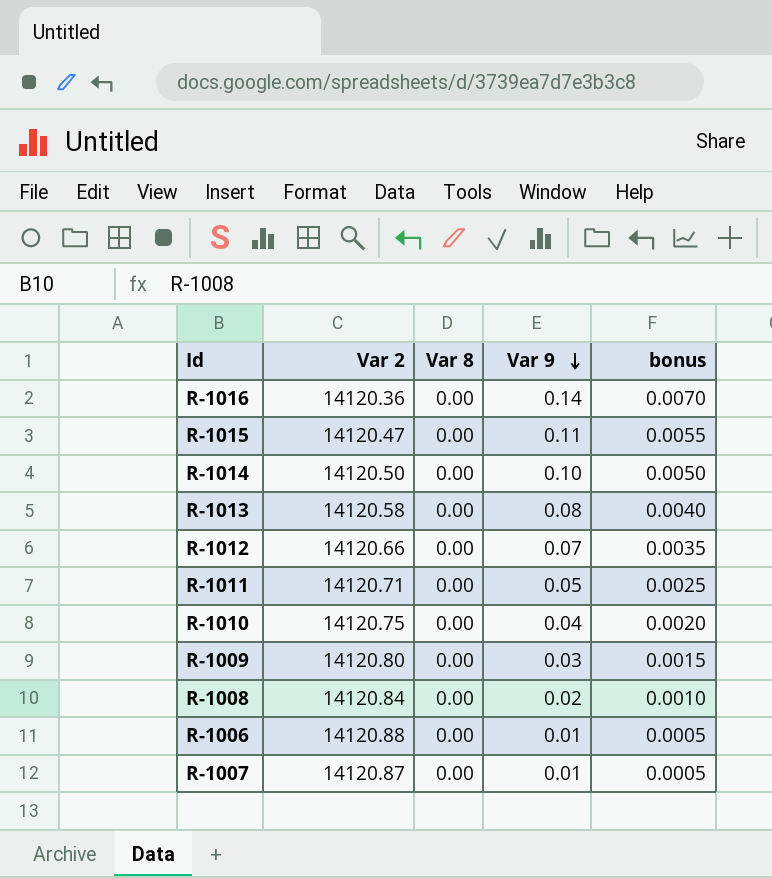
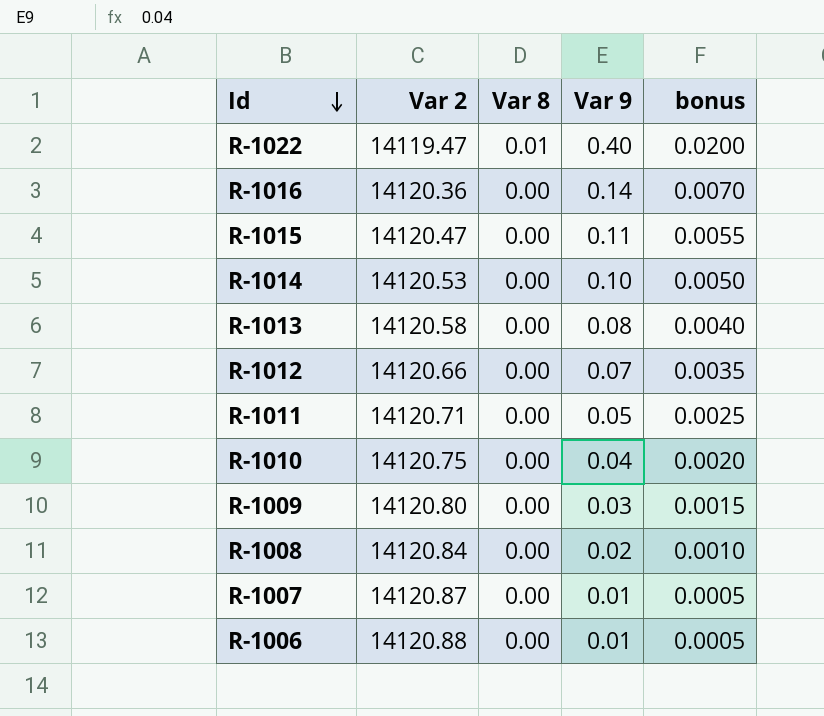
row order: Var 9 descending -> Id descending
row R-1022: none -> 14119.47 | 0.01 | 0.40 | 0.0200
R-1014 | Var 2: 14120.50 -> 14120.53

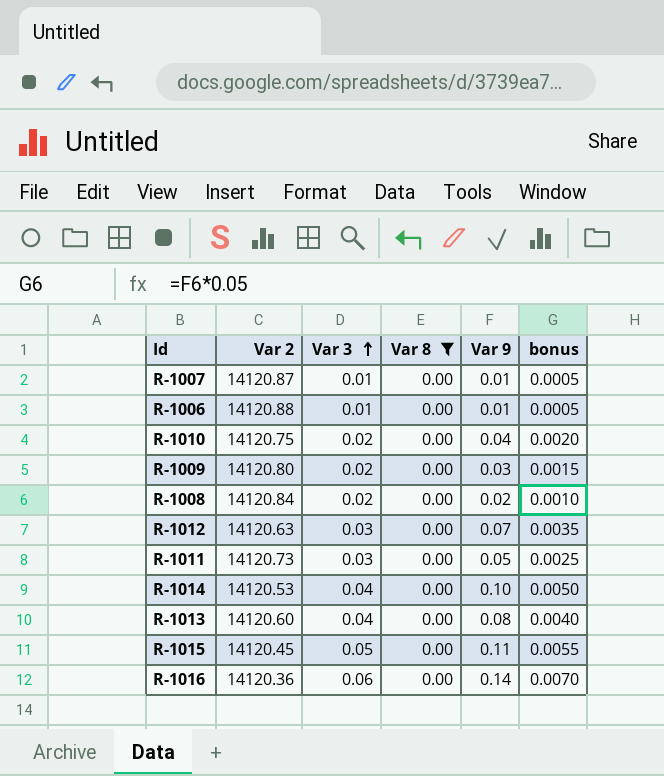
filter: none -> Var 8 = 0.00
row order: Id descending -> Var 3 ascending
column Var 3 | position: none -> 3
R-1012 | Var 2: 14120.66 -> 14120.63
R-1011 | Var 2: 14120.71 -> 14120.73
R-1013 | Var 2: 14120.58 -> 14120.60
R-1015 | Var 2: 14120.47 -> 14120.45

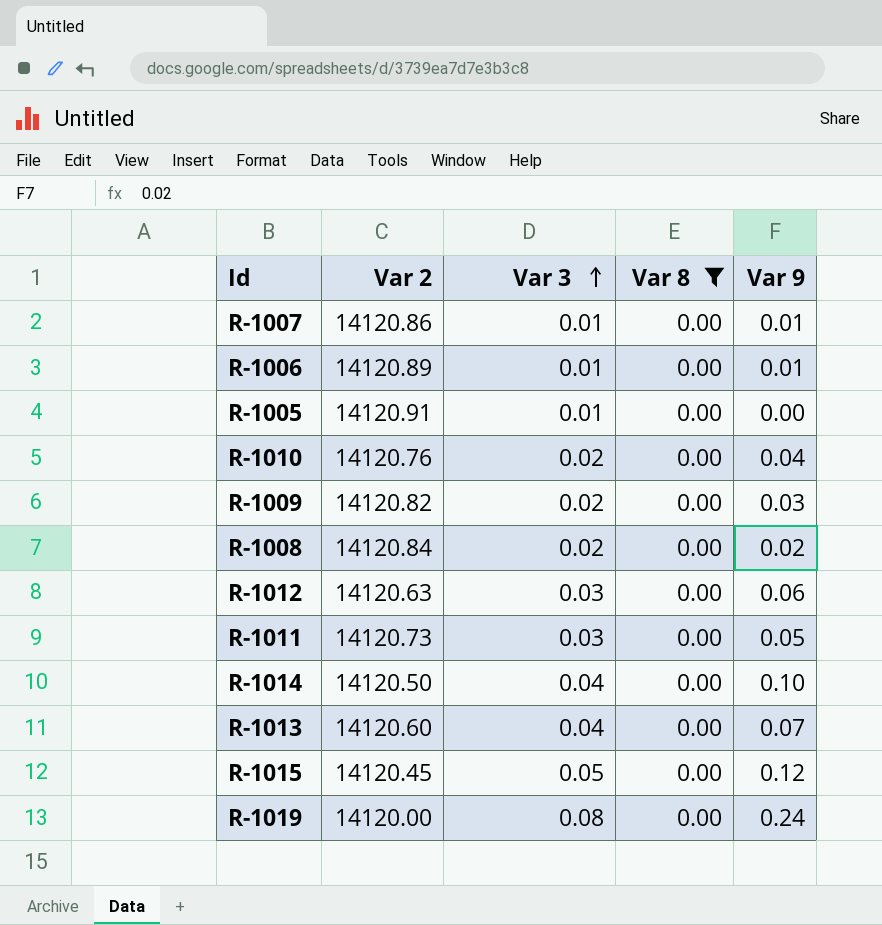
column bonus | formula: [Var 9] * 0.05 -> none
row R-1016: 14120.36 | 0.06 | 0.00 | 0.14 | 0.0070 -> none
R-1007 | Var 2: 14120.87 -> 14120.86
R-1006 | Var 2: 14120.88 -> 14120.89
row R-1005: none -> 14120.91 | 0.01 | 0.00 | 0.00
R-1010 | Var 2: 14120.75 -> 14120.76
R-1009 | Var 2: 14120.80 -> 14120.82
R-1012 | Var 9: 0.07 -> 0.06
R-1014 | Var 2: 14120.53 -> 14120.50
R-1013 | Var 9: 0.08 -> 0.07
R-1015 | Var 9: 0.11 -> 0.12
row R-1019: none -> 14120.00 | 0.08 | 0.00 | 0.24

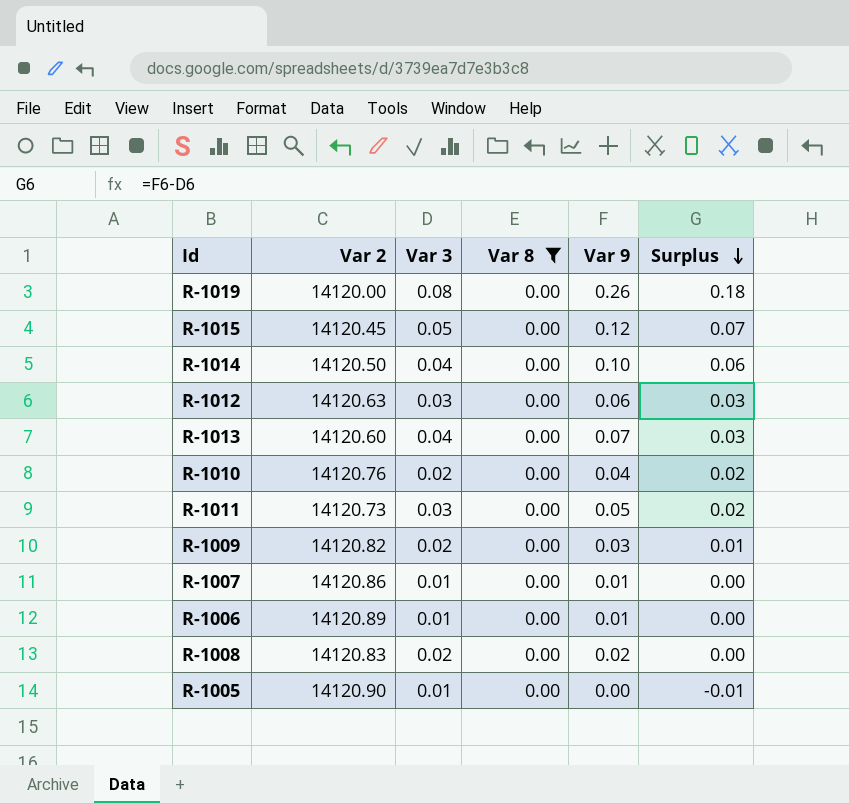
row order: Var 3 ascending -> Surplus descending
column Surplus | formula: none -> [Var 9] - [Var 3]
R-1019 | Var 9: 0.24 -> 0.26
R-1008 | Var 2: 14120.84 -> 14120.83
R-1005 | Var 2: 14120.91 -> 14120.90

